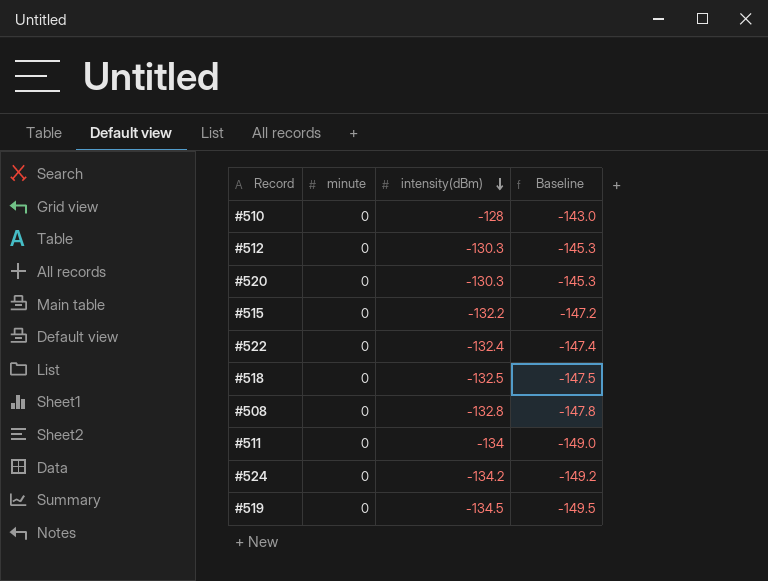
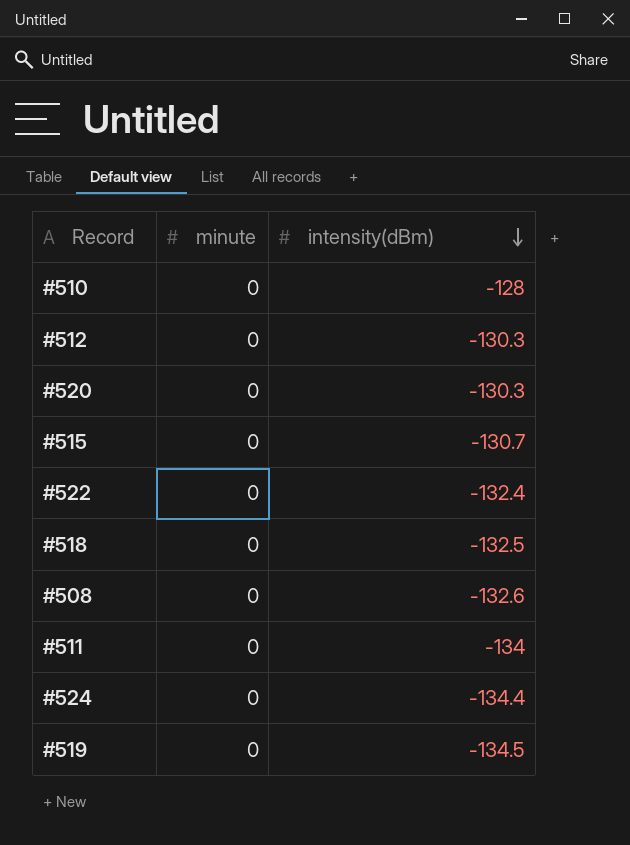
column Baseline | formula: [intensity(dBm)] - 15 -> none
#515 | intensity(dBm): -132.2 -> -130.7
#508 | intensity(dBm): -132.8 -> -132.6
#524 | intensity(dBm): -134.2 -> -134.4

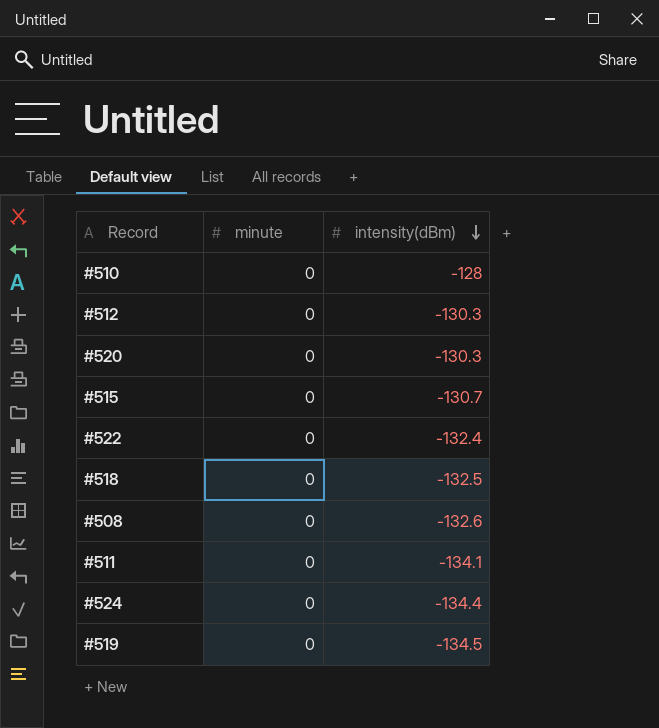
#511 | intensity(dBm): -134 -> -134.1

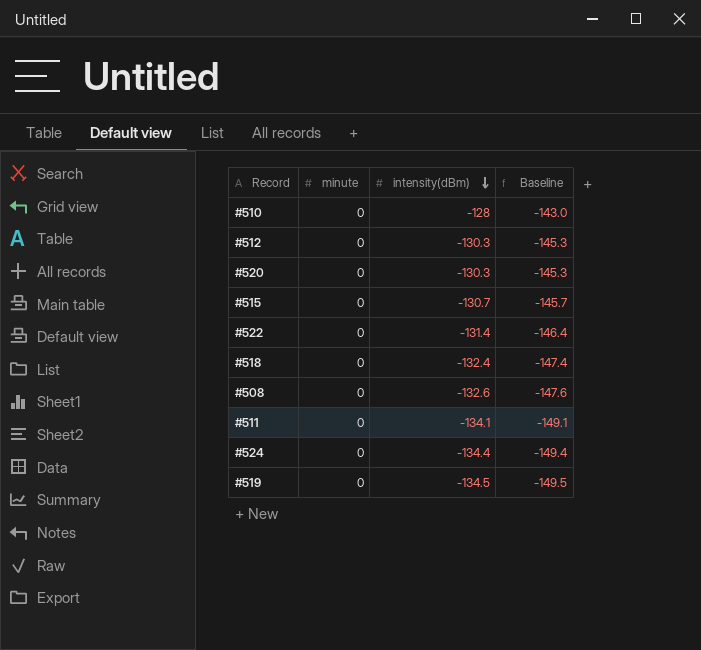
column Baseline | formula: none -> [intensity(dBm)] - 15
#522 | intensity(dBm): -132.4 -> -131.4
#518 | intensity(dBm): -132.5 -> -132.4

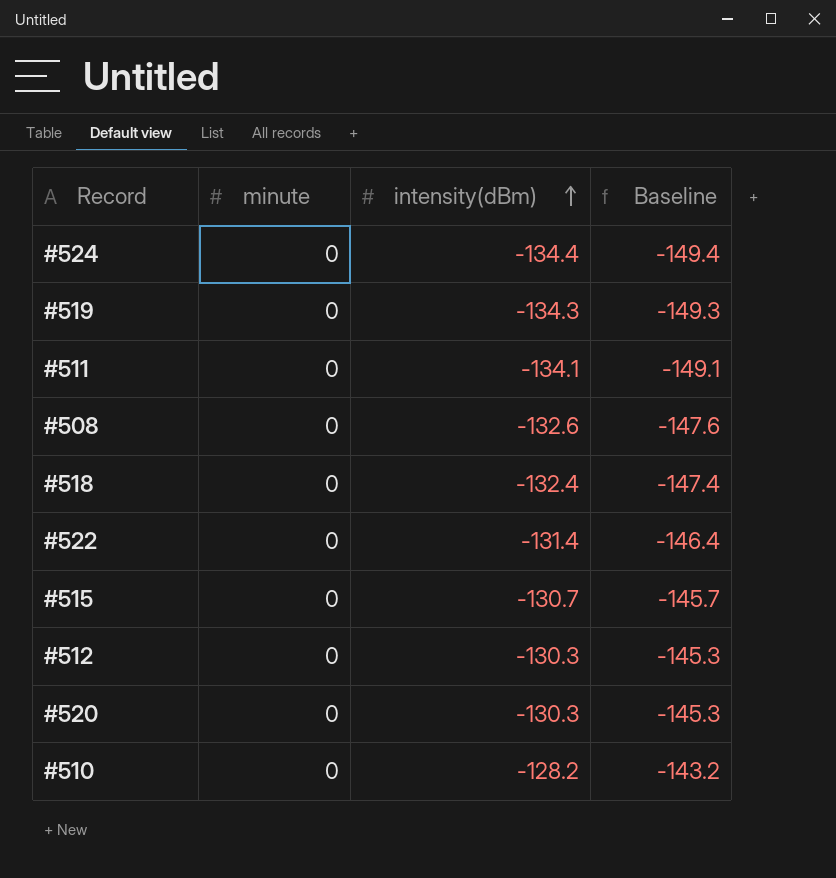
row order: intensity(dBm) descending -> intensity(dBm) ascending
#519 | intensity(dBm): -134.5 -> -134.3
#519 | Baseline: -149.5 -> -149.3
#510 | intensity(dBm): -128 -> -128.2
#510 | Baseline: -143.0 -> -143.2

